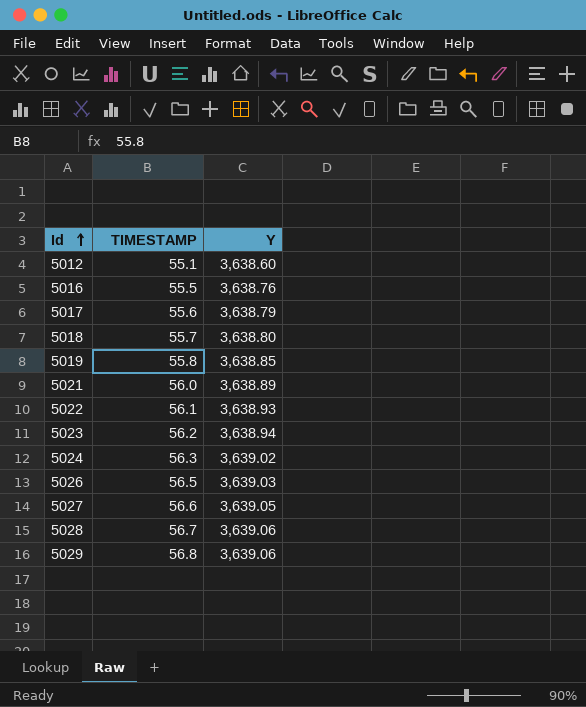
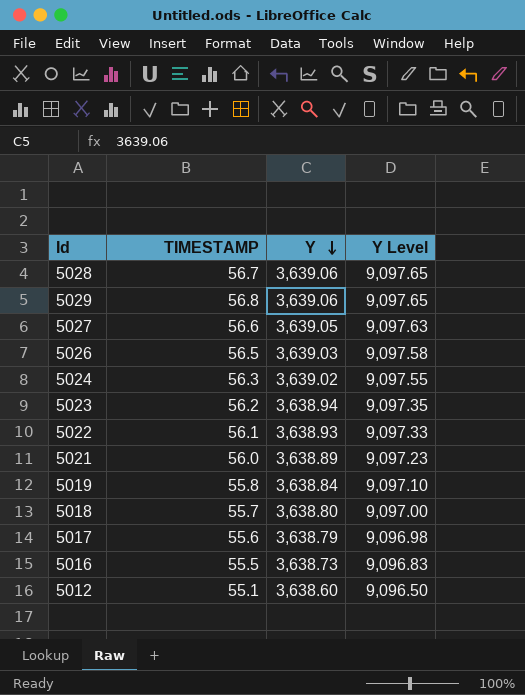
row order: Id ascending -> Y descending
column Y Level | formula: none -> [Y] * 2.5
5019 | Y: 3,638.85 -> 3,638.84
5016 | Y: 3,638.76 -> 3,638.73

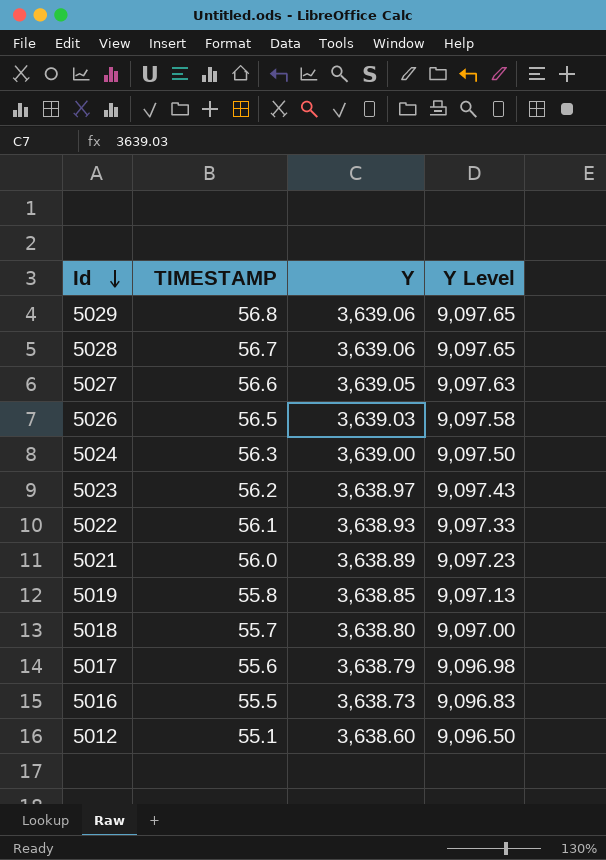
row order: Y descending -> Id descending
5024 | Y: 3,639.02 -> 3,639.00
5024 | Y Level: 9,097.55 -> 9,097.50
5023 | Y: 3,638.94 -> 3,638.97
5023 | Y Level: 9,097.35 -> 9,097.43
5019 | Y: 3,638.84 -> 3,638.85
5019 | Y Level: 9,097.10 -> 9,097.13

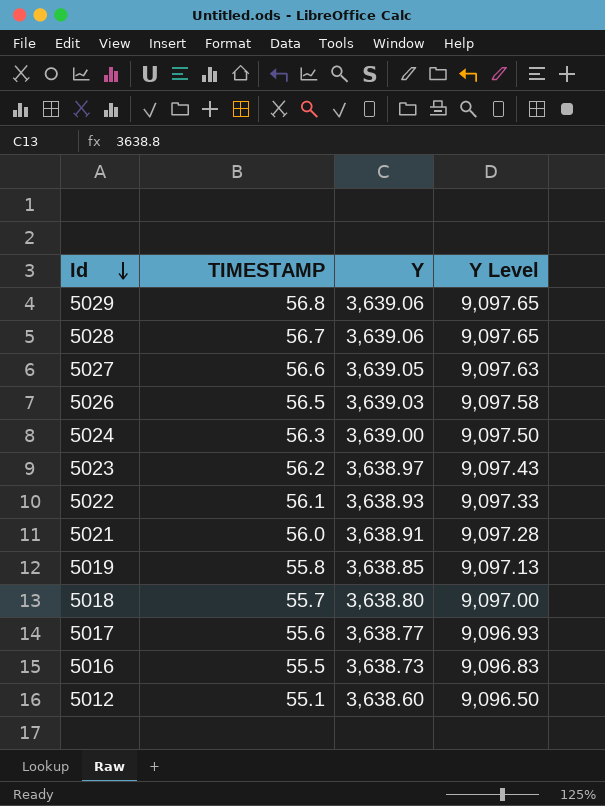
5021 | Y: 3,638.89 -> 3,638.91
5021 | Y Level: 9,097.23 -> 9,097.28
5017 | Y: 3,638.79 -> 3,638.77
5017 | Y Level: 9,096.98 -> 9,096.93

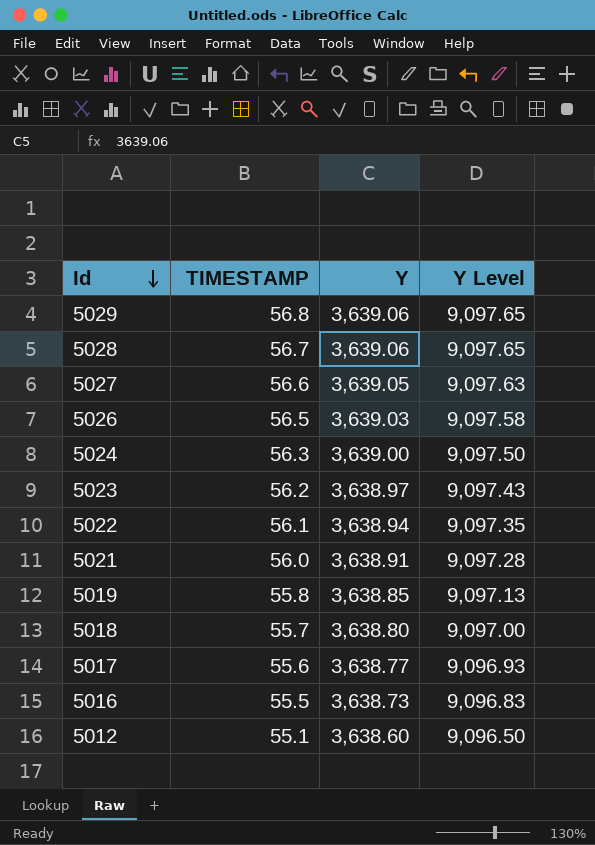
5022 | Y: 3,638.93 -> 3,638.94
5022 | Y Level: 9,097.33 -> 9,097.35

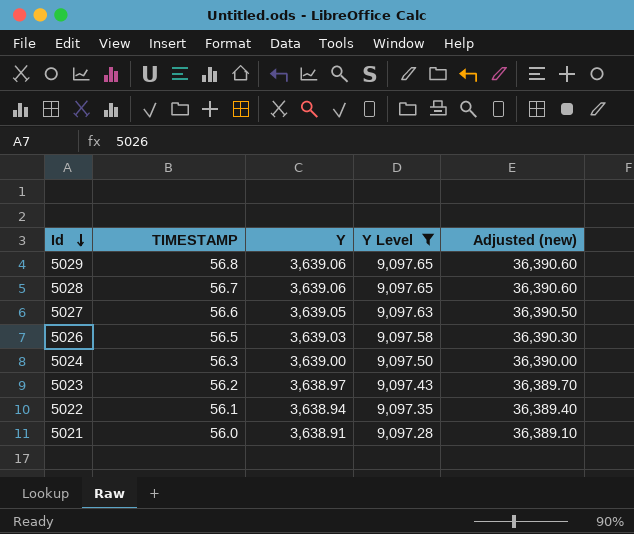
filter: none -> Y Level >= 9,097.28
column Adjusted (new) | formula: none -> [Y] * 10

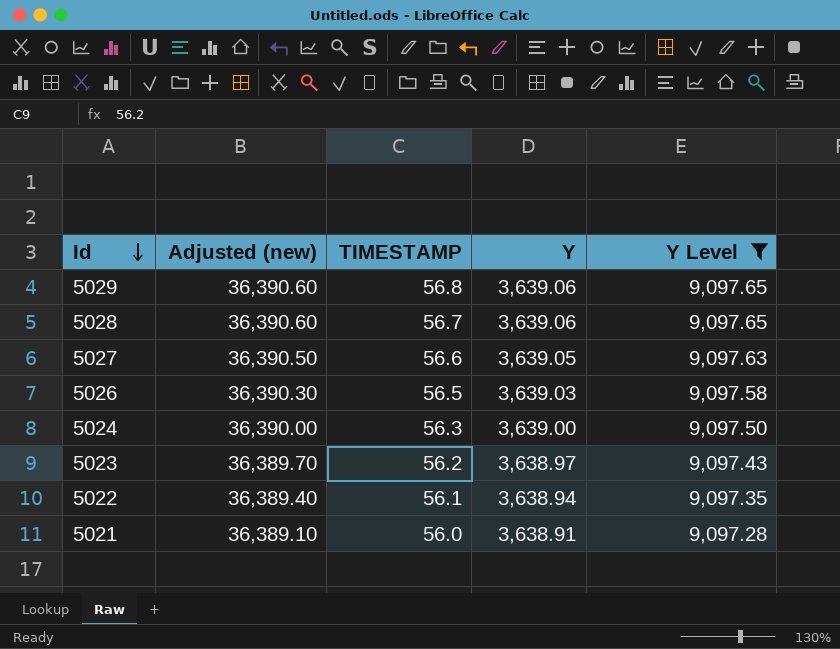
column Adjusted (new) | position: 5 -> 2

